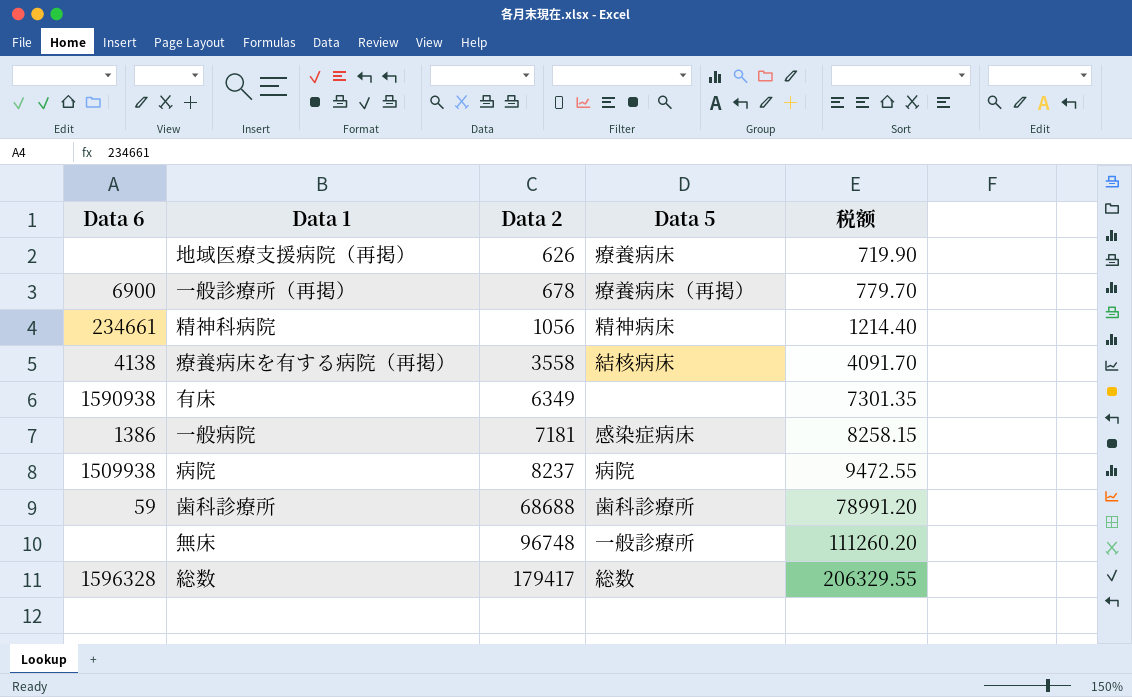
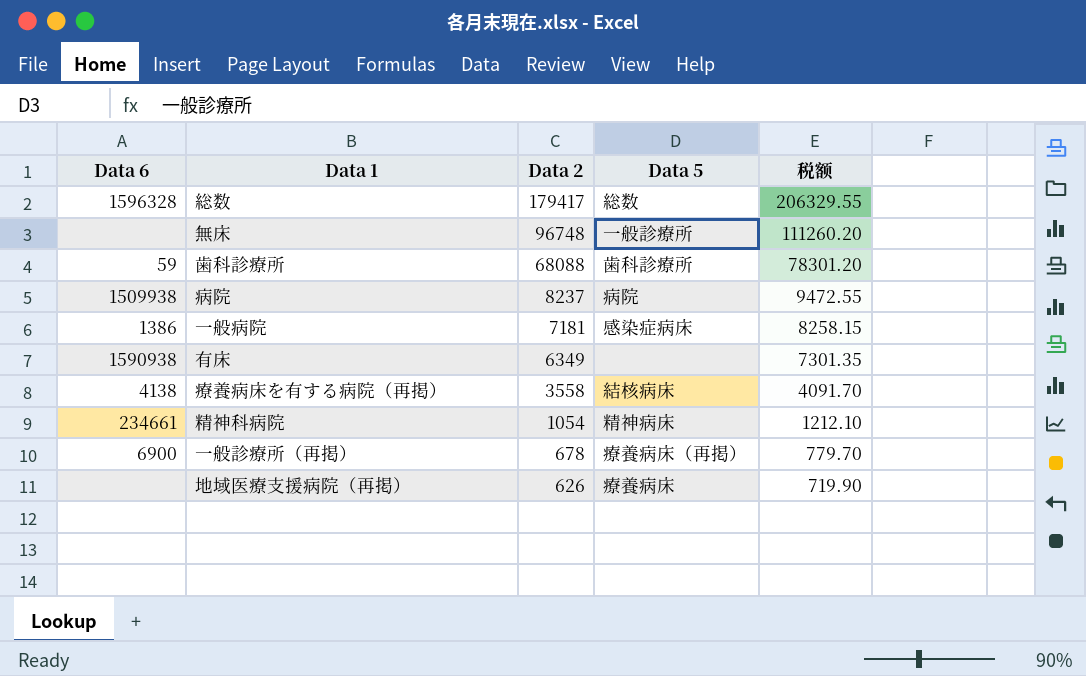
row order: Data 2 ascending -> Data 2 descending
歯科診療所 | Data 2: 68688 -> 68088
歯科診療所 | 税额: 78991.20 -> 78301.20
精神科病院 | Data 2: 1056 -> 1054
精神科病院 | 税额: 1214.40 -> 1212.10

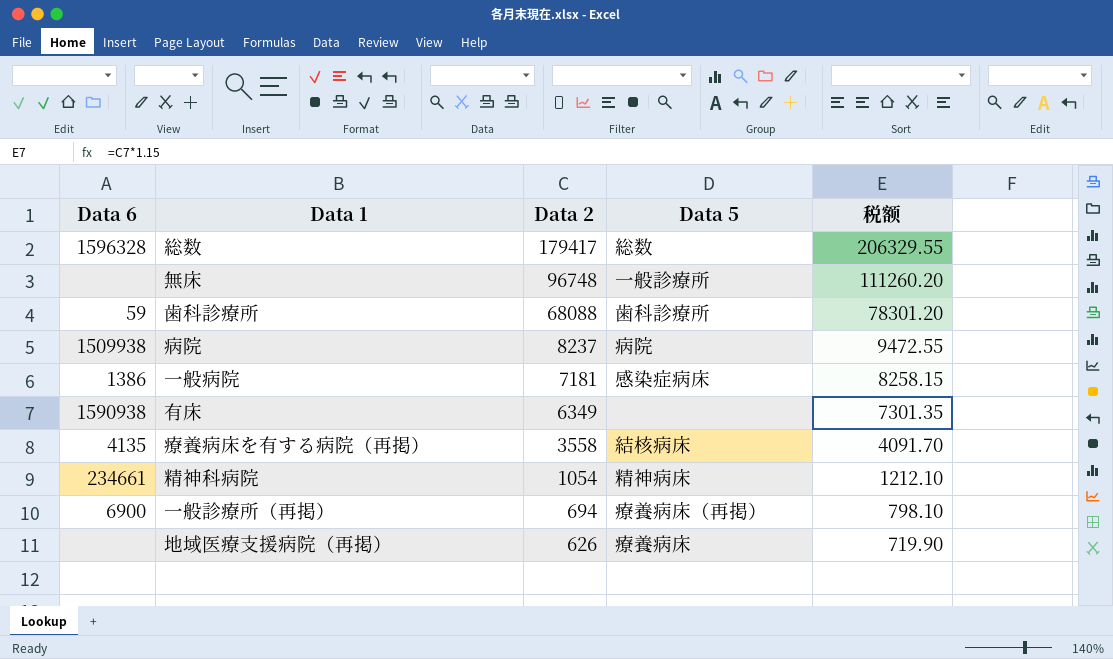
療養病床を有する病院（再掲） | Data 6: 4138 -> 4135
一般診療所（再掲） | Data 2: 678 -> 694
一般診療所（再掲） | 税额: 779.70 -> 798.10

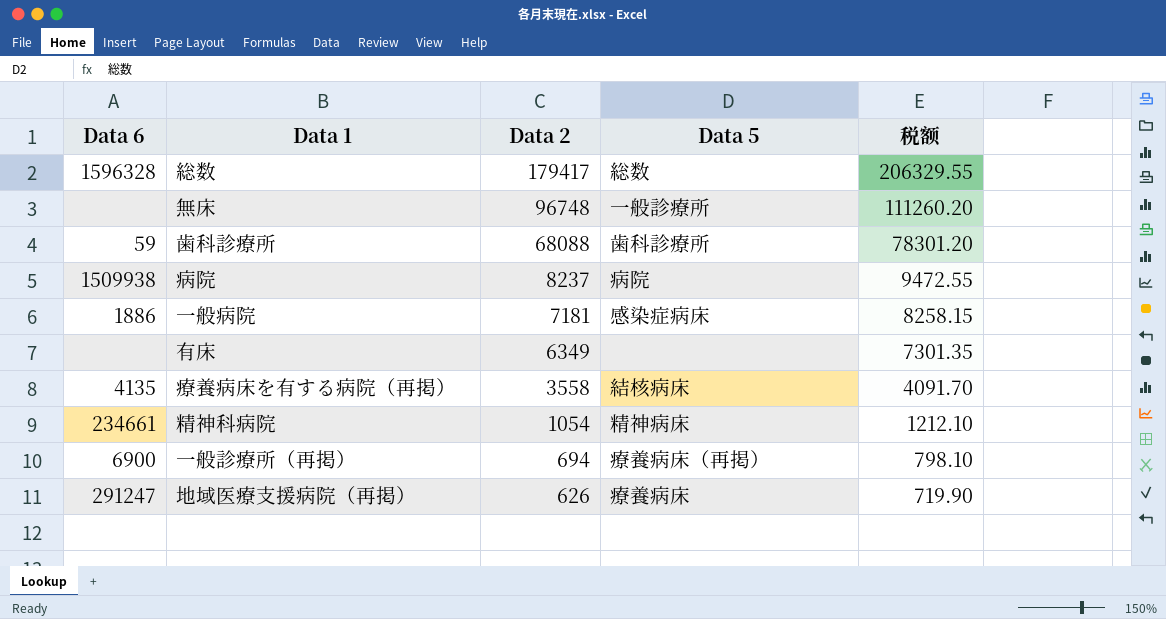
一般病院 | Data 6: 1386 -> 1886
有床 | Data 6: 1590938 -> none
地域医療支援病院（再掲） | Data 6: none -> 291247

